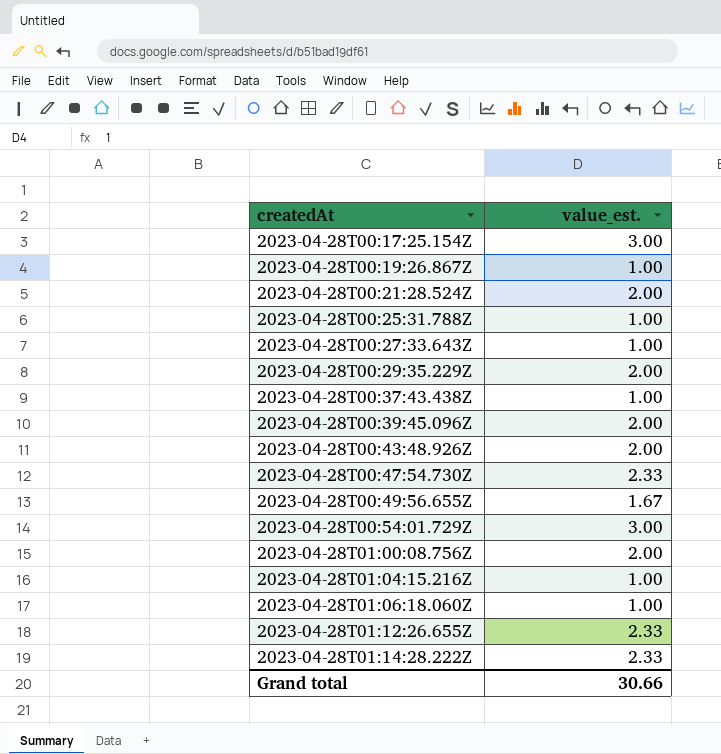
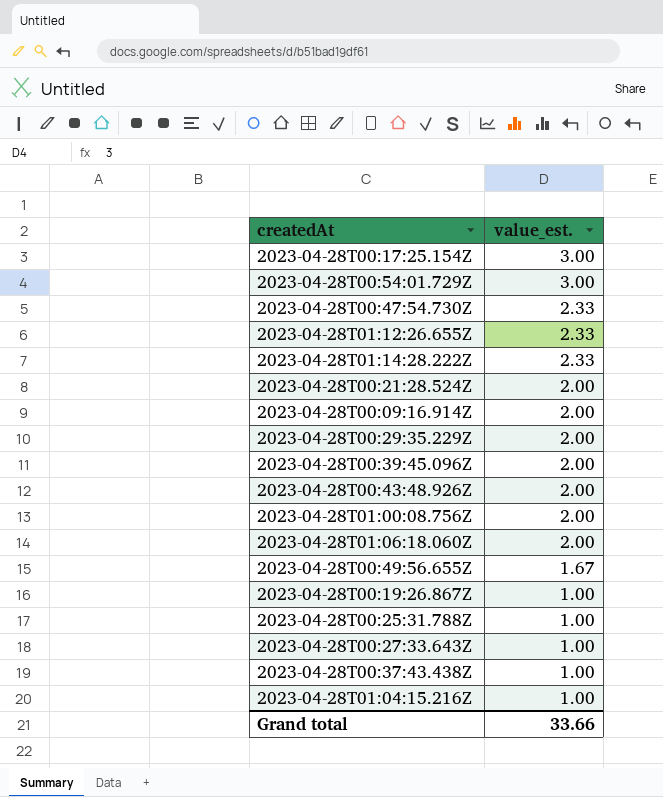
row order: createdAt ascending -> value_est. descending
row 2023-04-28T00:09:16.914Z: none -> 2.00
2023-04-28T01:06:18.060Z | value_est.: 1.00 -> 2.00
Grand total | value_est.: 30.66 -> 33.66

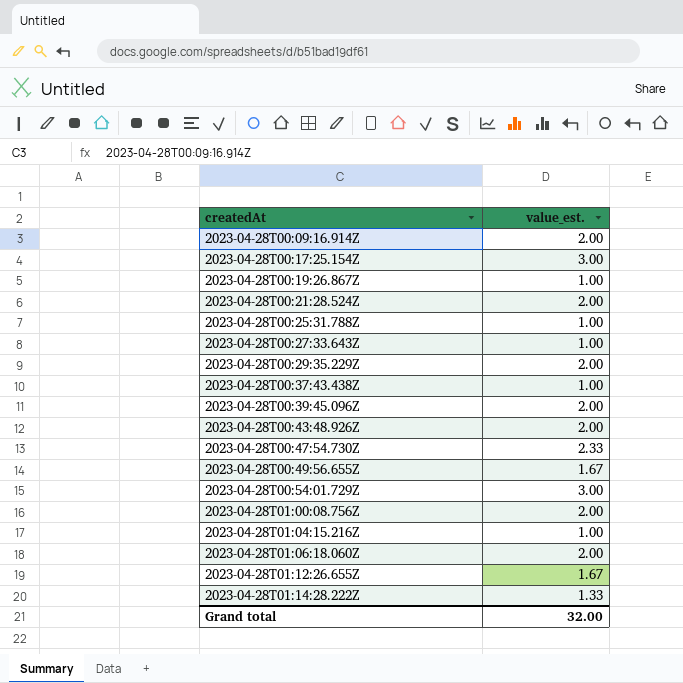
row order: value_est. descending -> createdAt ascending
2023-04-28T01:12:26.655Z | value_est.: 2.33 -> 1.67
2023-04-28T01:14:28.222Z | value_est.: 2.33 -> 1.33
Grand total | value_est.: 33.66 -> 32.00

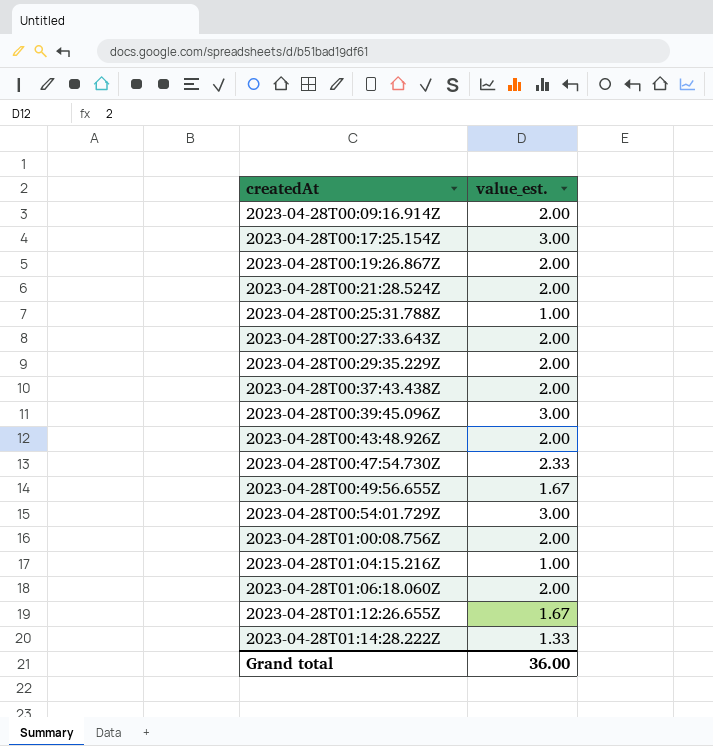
2023-04-28T00:19:26.867Z | value_est.: 1.00 -> 2.00
2023-04-28T00:27:33.643Z | value_est.: 1.00 -> 2.00
2023-04-28T00:37:43.438Z | value_est.: 1.00 -> 2.00
2023-04-28T00:39:45.096Z | value_est.: 2.00 -> 3.00
Grand total | value_est.: 32.00 -> 36.00

